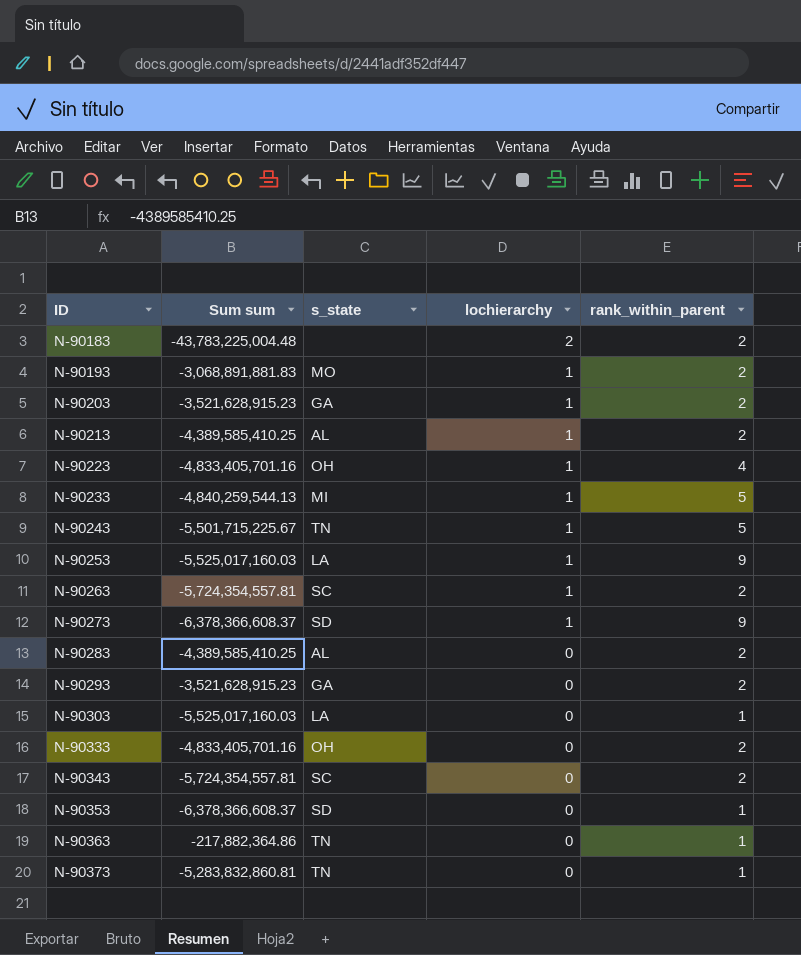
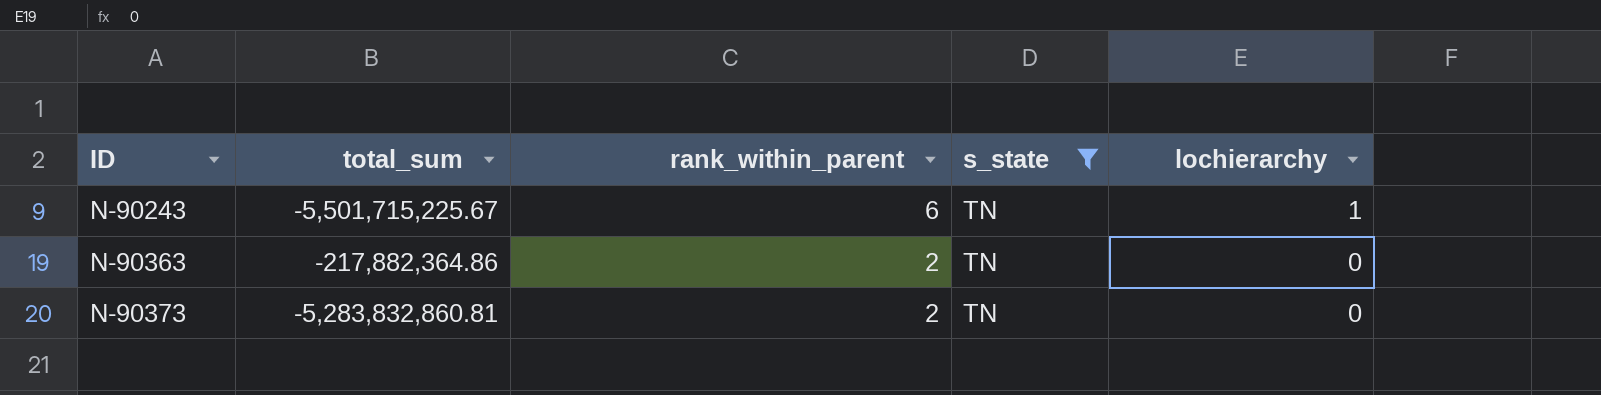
filter: none -> s_state = TN
column name: Sum sum -> total_sum
column rank_within_parent | position: 5 -> 3
N-90243 | rank_within_parent: 5 -> 6
N-90363 | rank_within_parent: 1 -> 2
N-90373 | rank_within_parent: 1 -> 2

